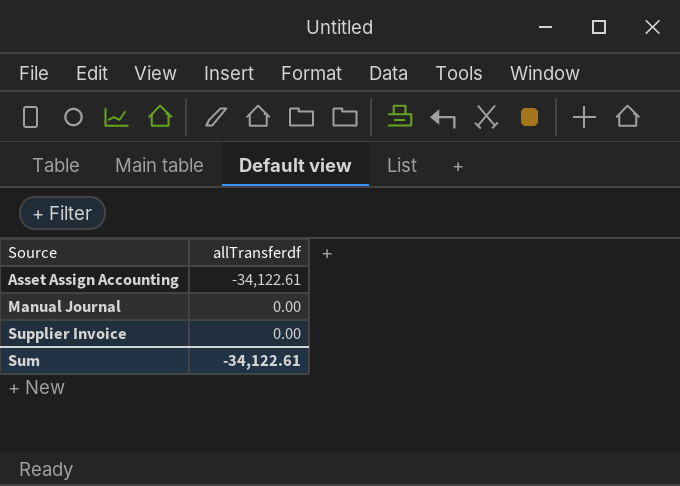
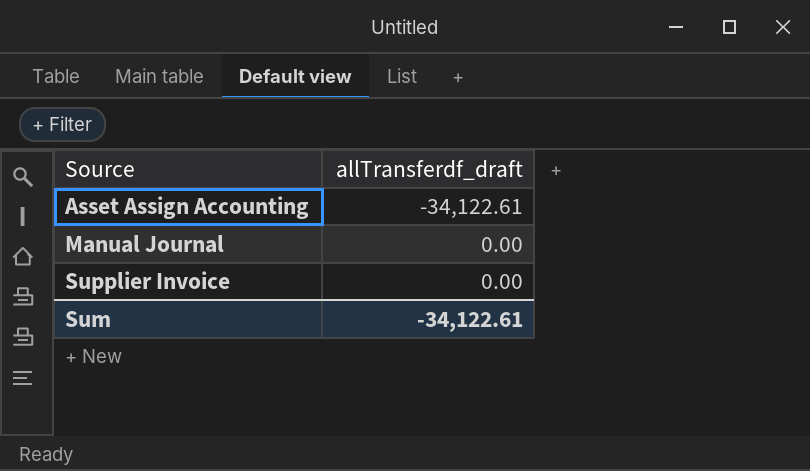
column name: allTransferdf -> allTransferdf_draft

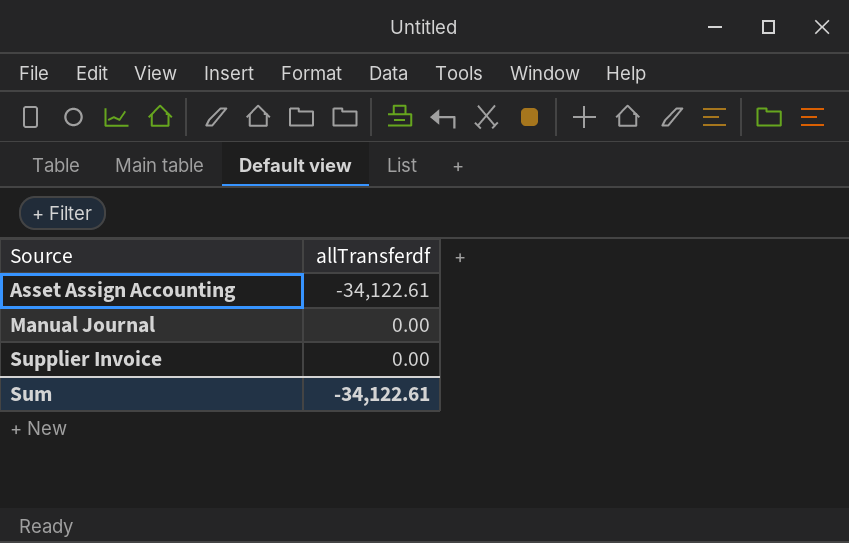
column name: allTransferdf_draft -> allTransferdf

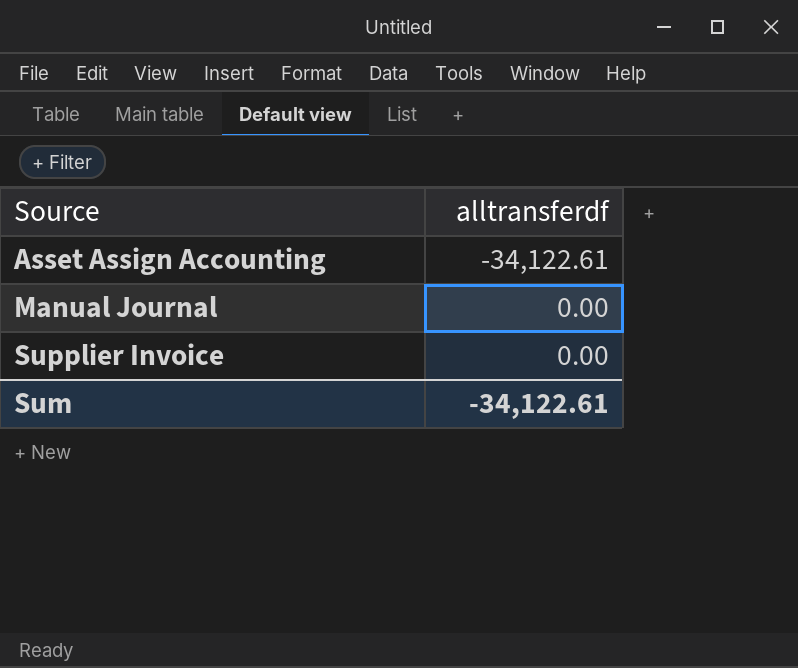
column name: allTransferdf -> alltransferdf

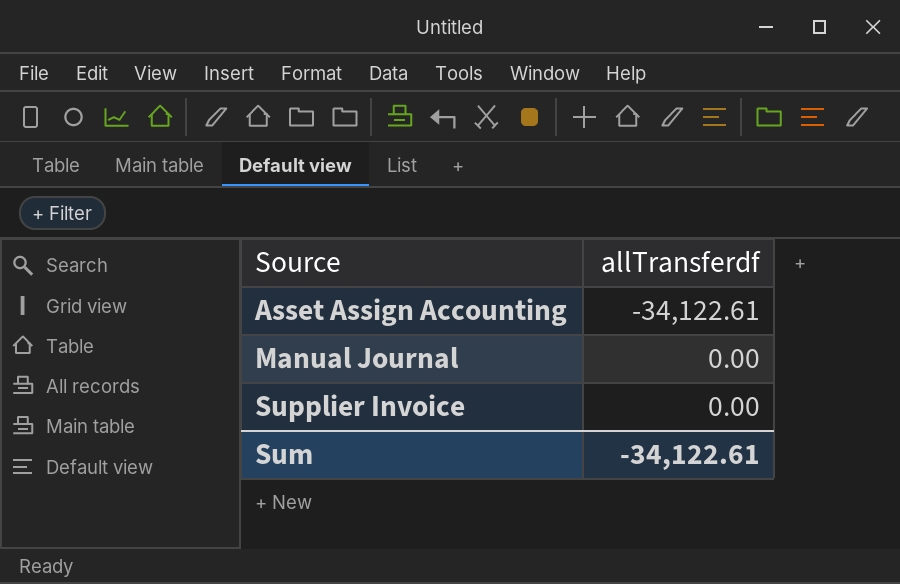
column name: alltransferdf -> allTransferdf

